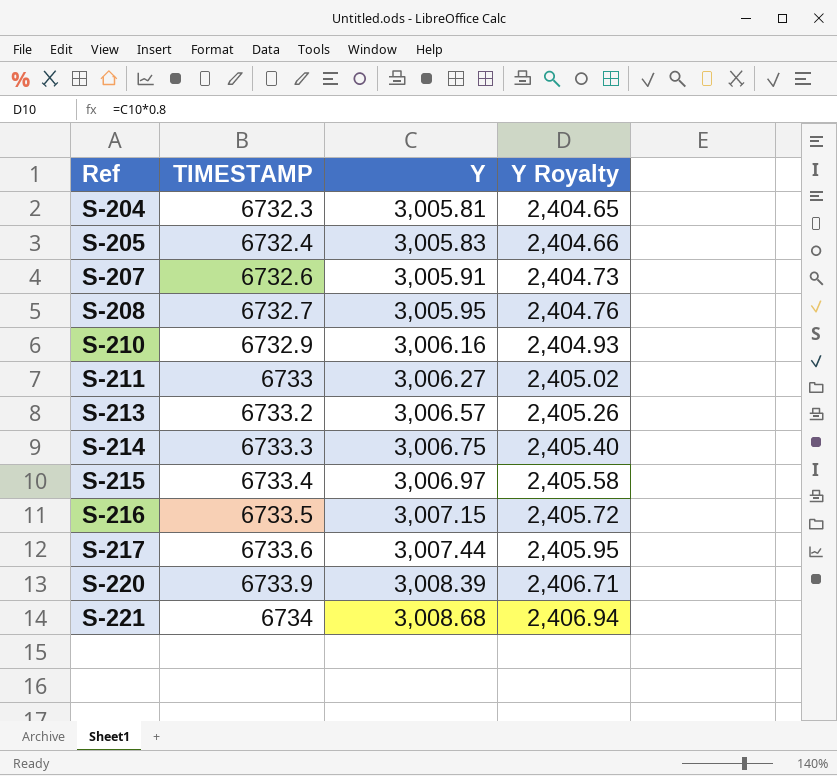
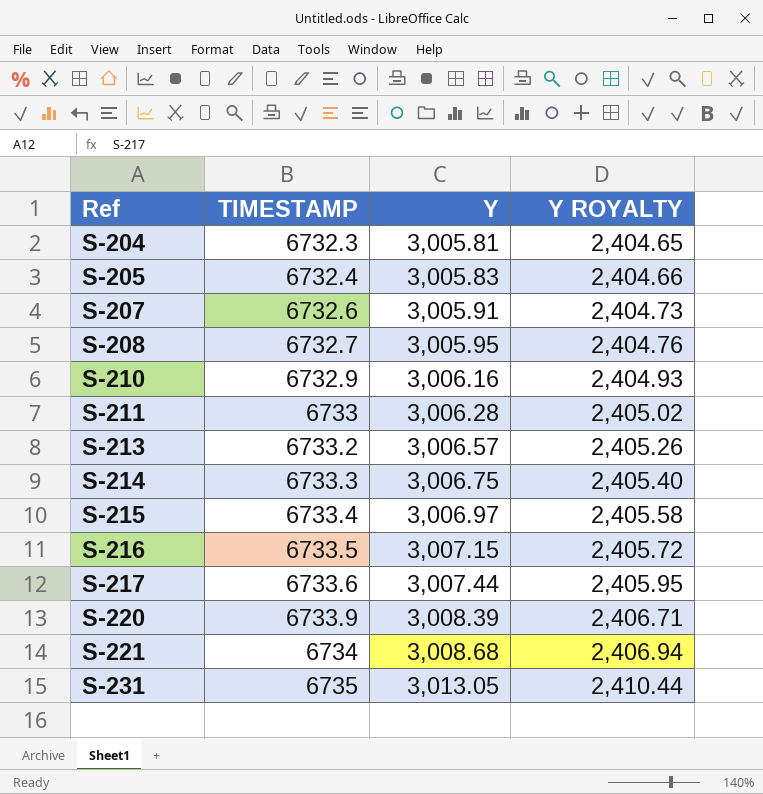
column name: Y Royalty -> Y ROYALTY
S-211 | Y: 3,006.27 -> 3,006.28
row S-231: none -> 6735 | 3,013.05 | 2,410.44

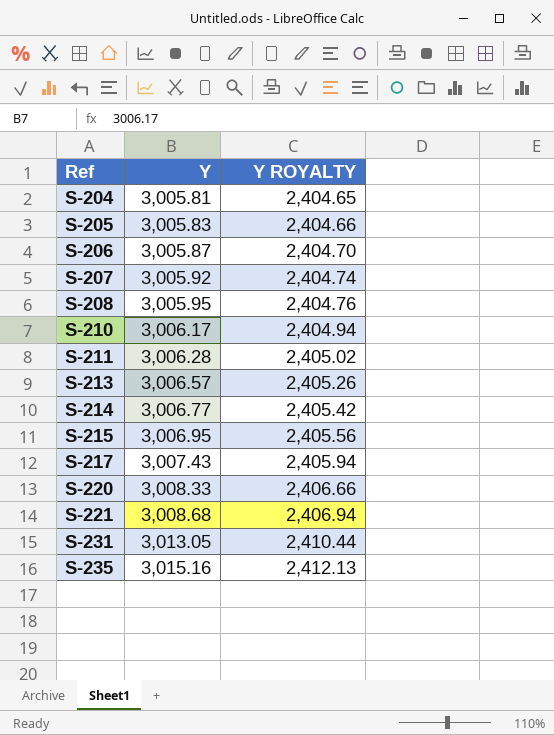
column TIMESTAMP | position: 2 -> none
row S-216: 6733.5 | 3,007.15 | 2,405.72 -> none
row S-206: none -> 3,005.87 | 2,404.70
S-207 | Y: 3,005.91 -> 3,005.92
S-207 | Y ROYALTY: 2,404.73 -> 2,404.74
S-210 | Y: 3,006.16 -> 3,006.17
S-210 | Y ROYALTY: 2,404.93 -> 2,404.94
S-214 | Y: 3,006.75 -> 3,006.77
S-214 | Y ROYALTY: 2,405.40 -> 2,405.42
S-215 | Y: 3,006.97 -> 3,006.95
S-215 | Y ROYALTY: 2,405.58 -> 2,405.56
S-217 | Y: 3,007.44 -> 3,007.43
S-217 | Y ROYALTY: 2,405.95 -> 2,405.94
S-220 | Y: 3,008.39 -> 3,008.33
S-220 | Y ROYALTY: 2,406.71 -> 2,406.66
row S-235: none -> 3,015.16 | 2,412.13

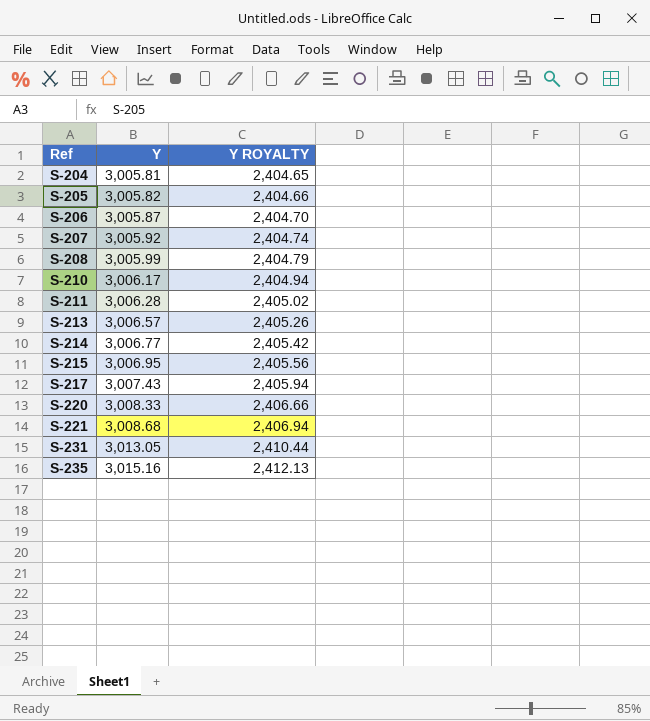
S-205 | Y: 3,005.83 -> 3,005.82
S-208 | Y: 3,005.95 -> 3,005.99
S-208 | Y ROYALTY: 2,404.76 -> 2,404.79

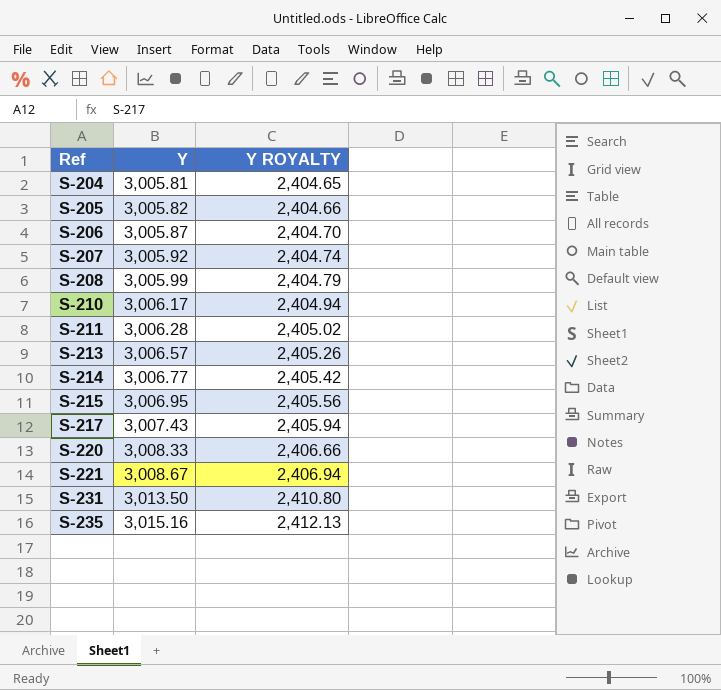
S-221 | Y: 3,008.68 -> 3,008.67
S-231 | Y: 3,013.05 -> 3,013.50
S-231 | Y ROYALTY: 2,410.44 -> 2,410.80

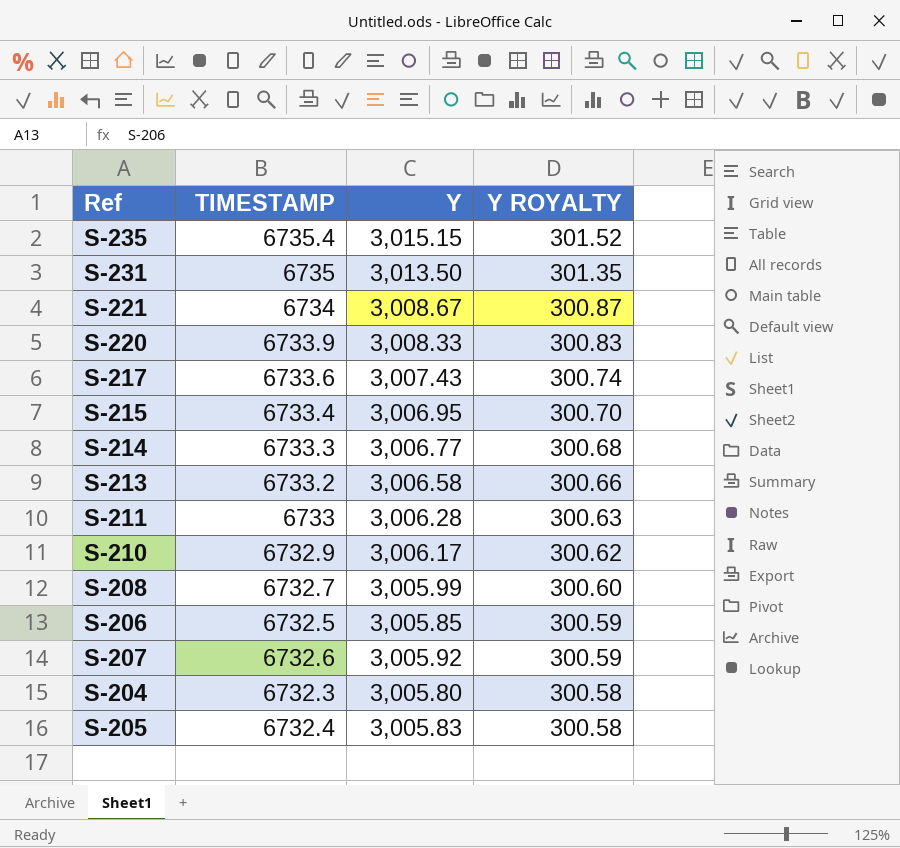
row order: Ref ascending -> Y ROYALTY descending
column TIMESTAMP | position: none -> 2
column Y ROYALTY | formula: [Y] * 0.8 -> [Y] * 0.1
S-235 | Y: 3,015.16 -> 3,015.15
S-213 | Y: 3,006.57 -> 3,006.58
S-206 | Y: 3,005.87 -> 3,005.85
S-204 | Y: 3,005.81 -> 3,005.80
S-205 | Y: 3,005.82 -> 3,005.83

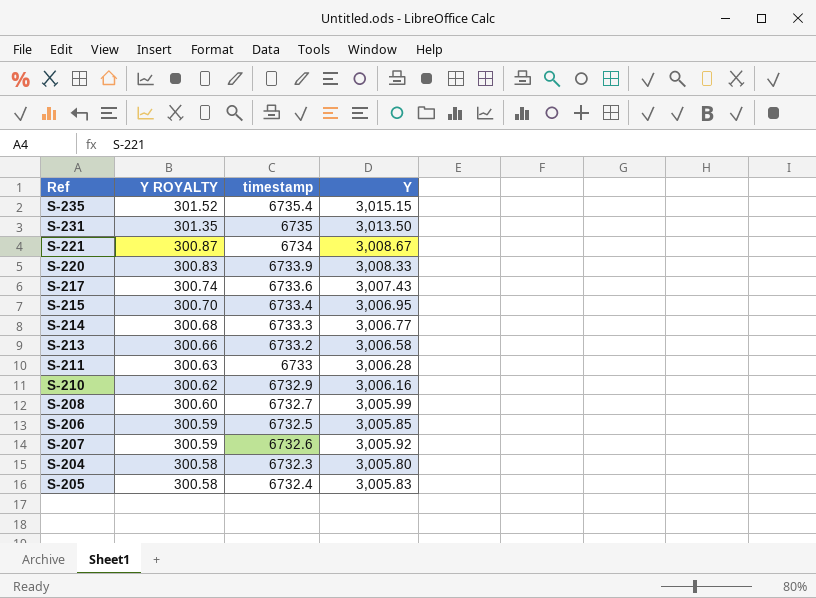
column Y ROYALTY | position: 4 -> 2
column name: TIMESTAMP -> timestamp
S-210 | Y: 3,006.17 -> 3,006.16

